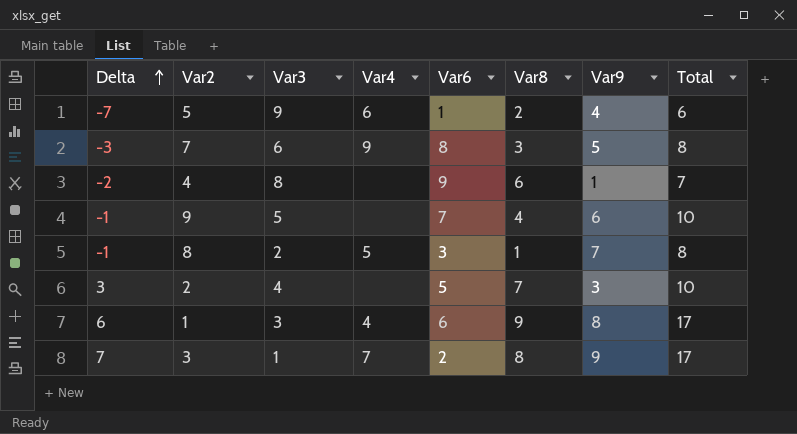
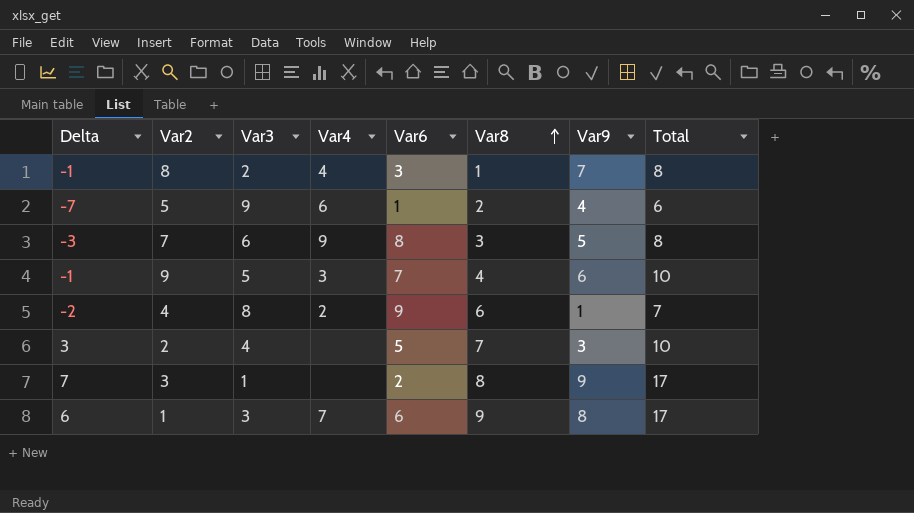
row order: Delta ascending -> Var8 ascending
8 | Var4: 5 -> 4
9 | Var4: none -> 3
4 | Var4: none -> 2
3 | Var4: 7 -> none
1 | Var4: 4 -> 7

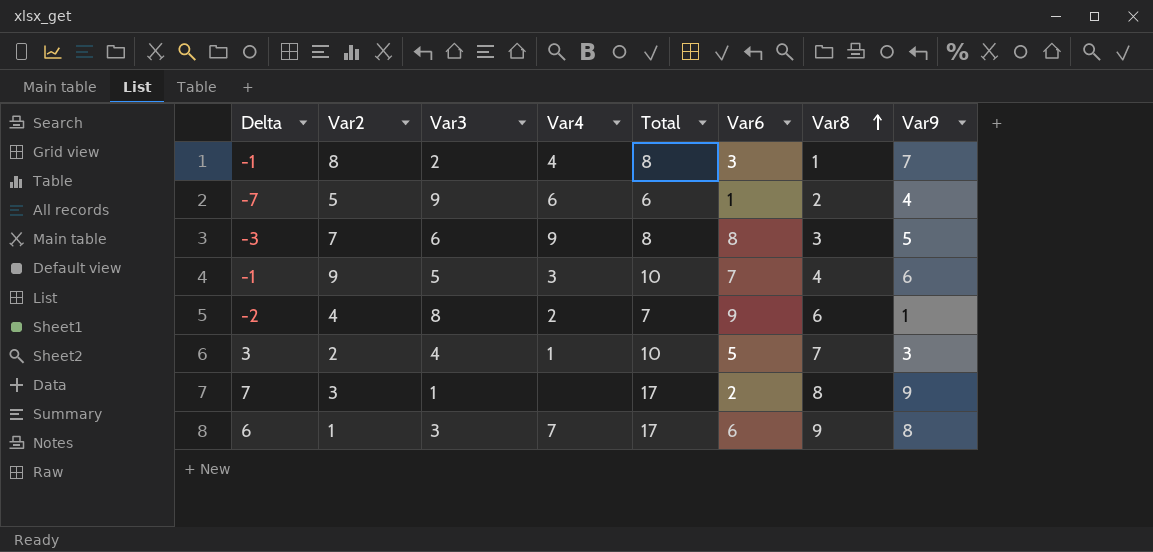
column Total | position: 8 -> 5
2 | Var4: none -> 1

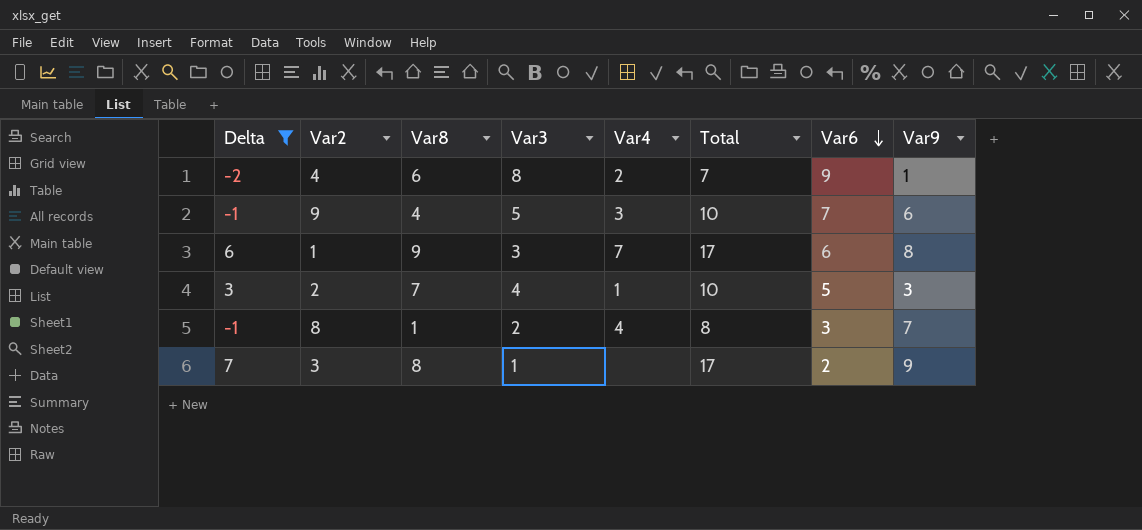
filter: none -> Delta >= -2
row order: Var8 ascending -> Var6 descending
column Var8 | position: 7 -> 3

